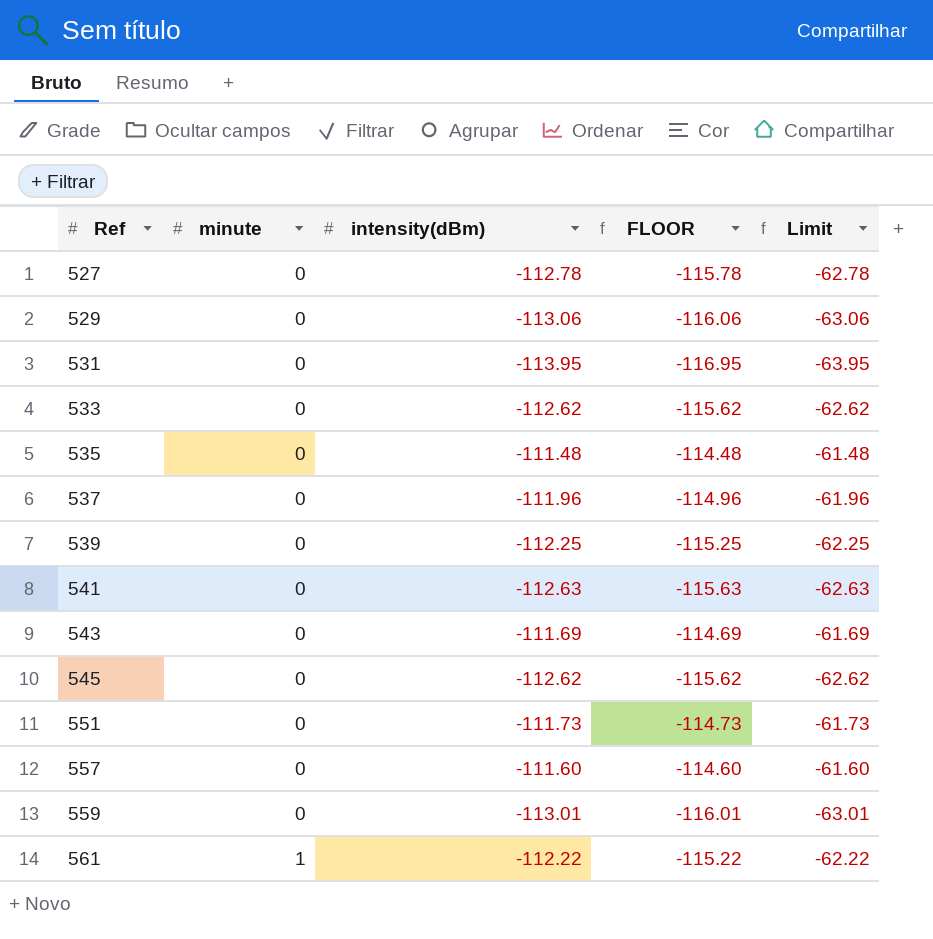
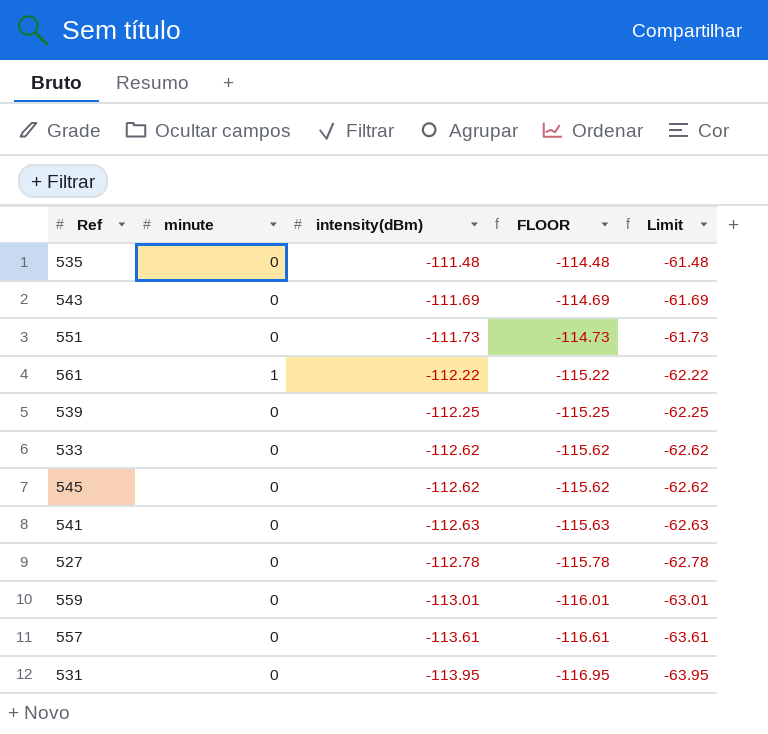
row order: Ref ascending -> intensity(dBm) descending
row 529: 0 | -113.06 | -116.06 | -63.06 -> none
row 537: 0 | -111.96 | -114.96 | -61.96 -> none
557 | intensity(dBm): -111.60 -> -113.61
557 | FLOOR: -114.60 -> -116.61
557 | Limit: -61.60 -> -63.61

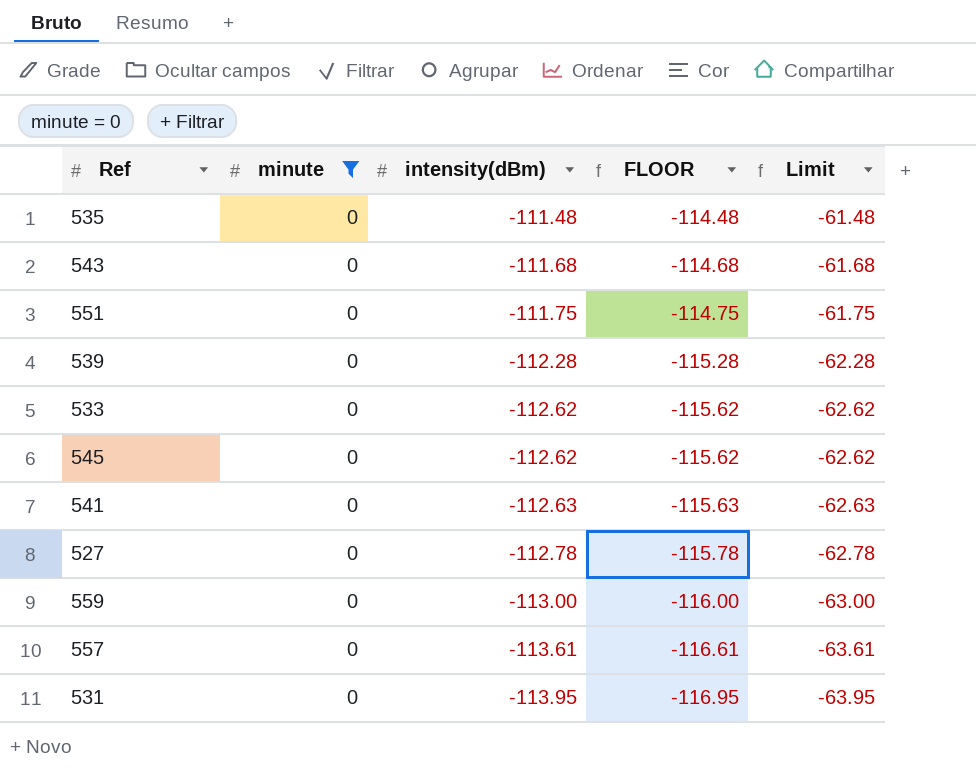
filter: none -> minute = 0
543 | intensity(dBm): -111.69 -> -111.68
543 | FLOOR: -114.69 -> -114.68
543 | Limit: -61.69 -> -61.68
551 | intensity(dBm): -111.73 -> -111.75
551 | FLOOR: -114.73 -> -114.75
551 | Limit: -61.73 -> -61.75
539 | intensity(dBm): -112.25 -> -112.28
539 | FLOOR: -115.25 -> -115.28
539 | Limit: -62.25 -> -62.28
559 | intensity(dBm): -113.01 -> -113.00
559 | FLOOR: -116.01 -> -116.00
559 | Limit: -63.01 -> -63.00

